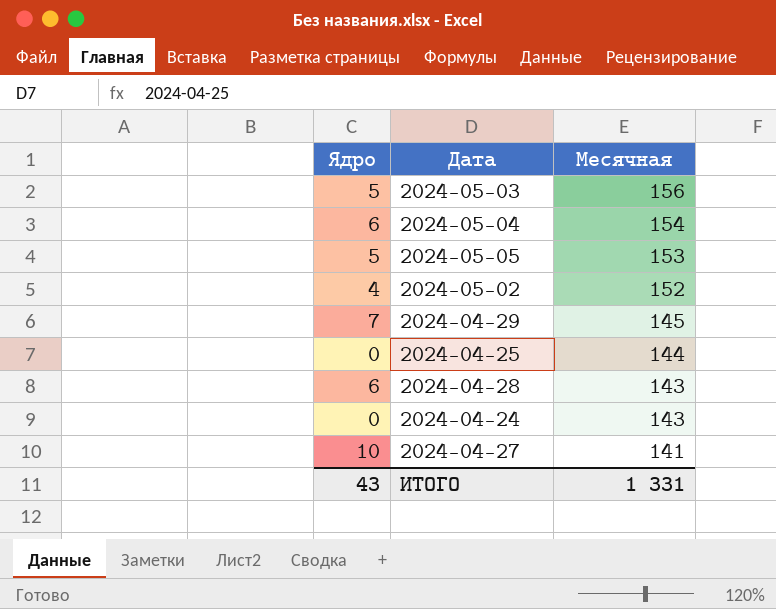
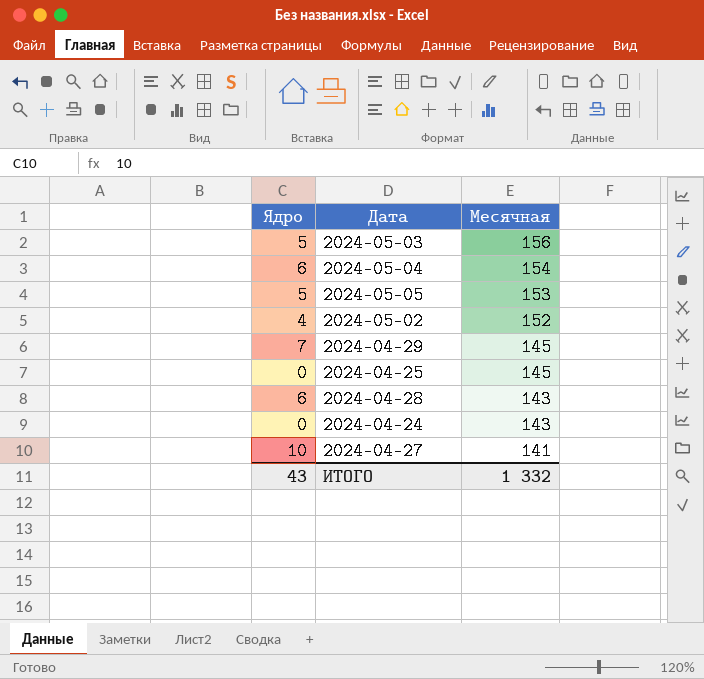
2024-04-25 | Месячная: 144 -> 145
ИТОГО | Месячная: 1 331 -> 1 332

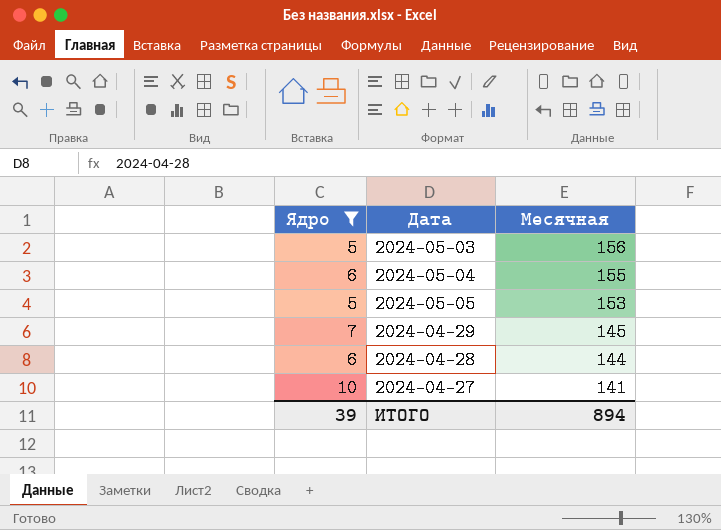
filter: none -> Ядро >= 5
2024-05-04 | Месячная: 154 -> 155
2024-04-28 | Месячная: 143 -> 144
ИТОГО | Ядро: 43 -> 39
ИТОГО | Месячная: 1 332 -> 894

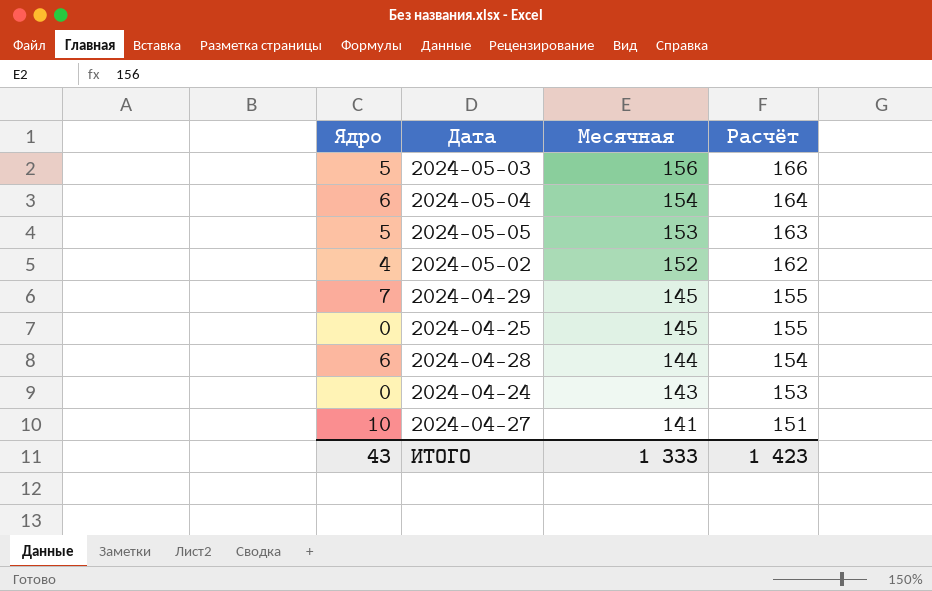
filter: Ядро >= 5 -> none
column Расчёт | formula: none -> [Месячная] + 10
2024-05-04 | Месячная: 155 -> 154
ИТОГО | Ядро: 39 -> 43
ИТОГО | Месячная: 894 -> 1 333

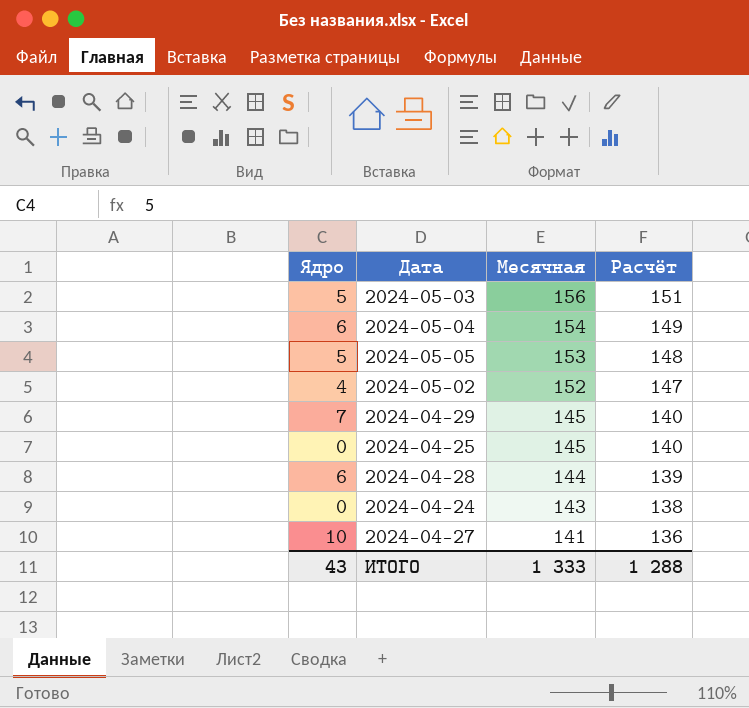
column Расчёт | formula: [Месячная] + 10 -> [Месячная] - 5
ИТОГО | Расчёт: 1 423 -> 1 288

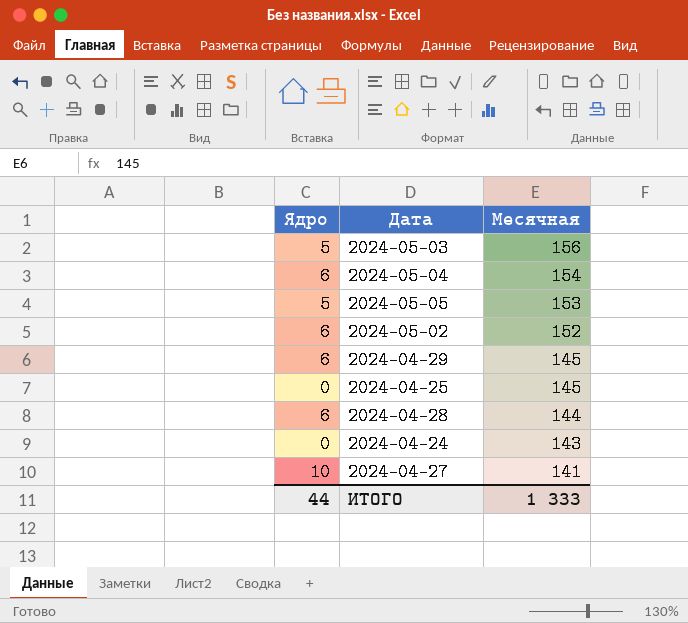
column Расчёт | formula: [Месячная] - 5 -> none
2024-05-02 | Ядро: 4 -> 6
2024-04-29 | Ядро: 7 -> 6
ИТОГО | Ядро: 43 -> 44

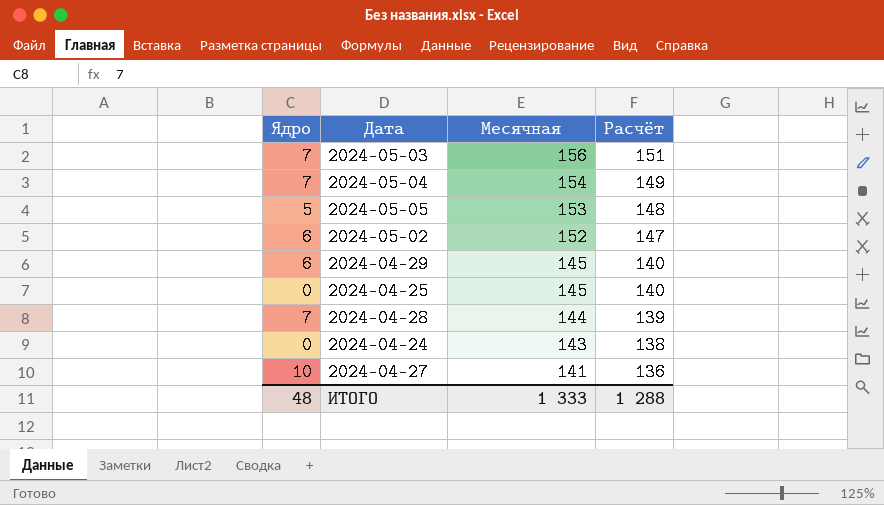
column Расчёт | formula: none -> [Месячная] - 5
2024-05-03 | Ядро: 5 -> 7
2024-05-04 | Ядро: 6 -> 7
2024-04-28 | Ядро: 6 -> 7
ИТОГО | Ядро: 44 -> 48

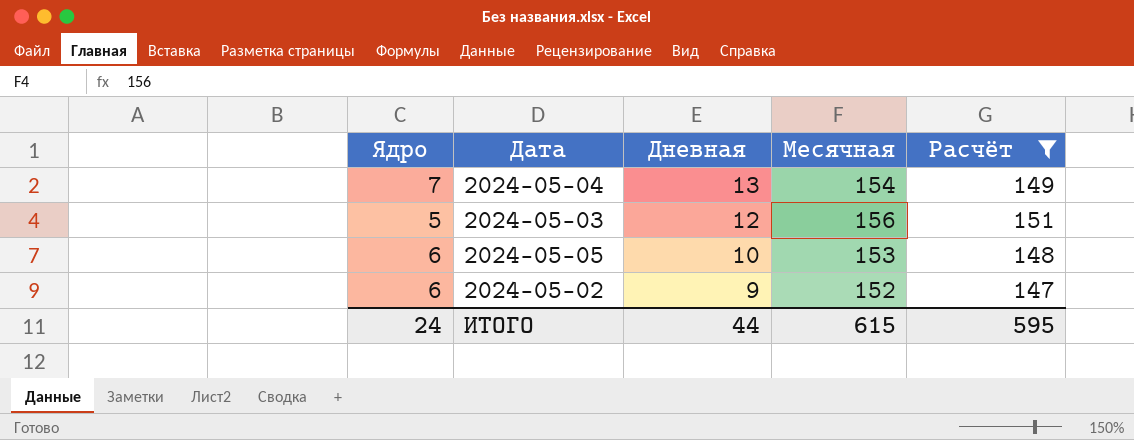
filter: none -> Расчёт >= 147
row order: Месячная descending -> Дневная descending
column Дневная | position: none -> 3
2024-05-03 | Ядро: 7 -> 5
2024-05-05 | Ядро: 5 -> 6
ИТОГО | Ядро: 48 -> 24
ИТОГО | Месячная: 1 333 -> 615
ИТОГО | Расчёт: 1 288 -> 595

